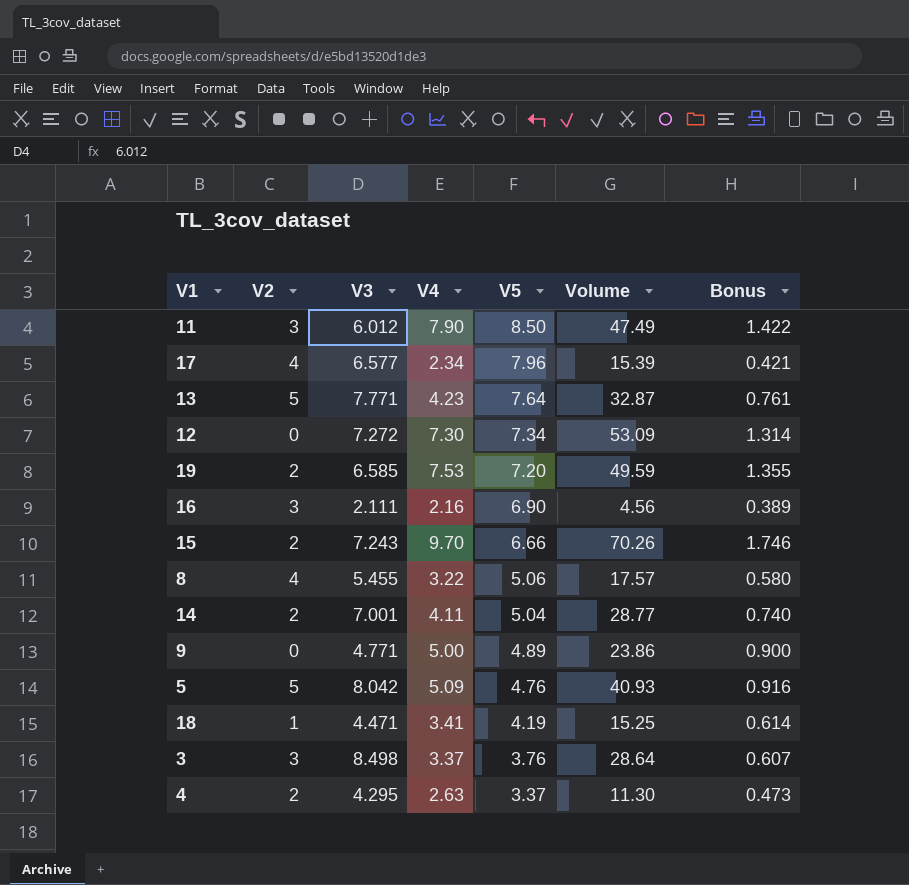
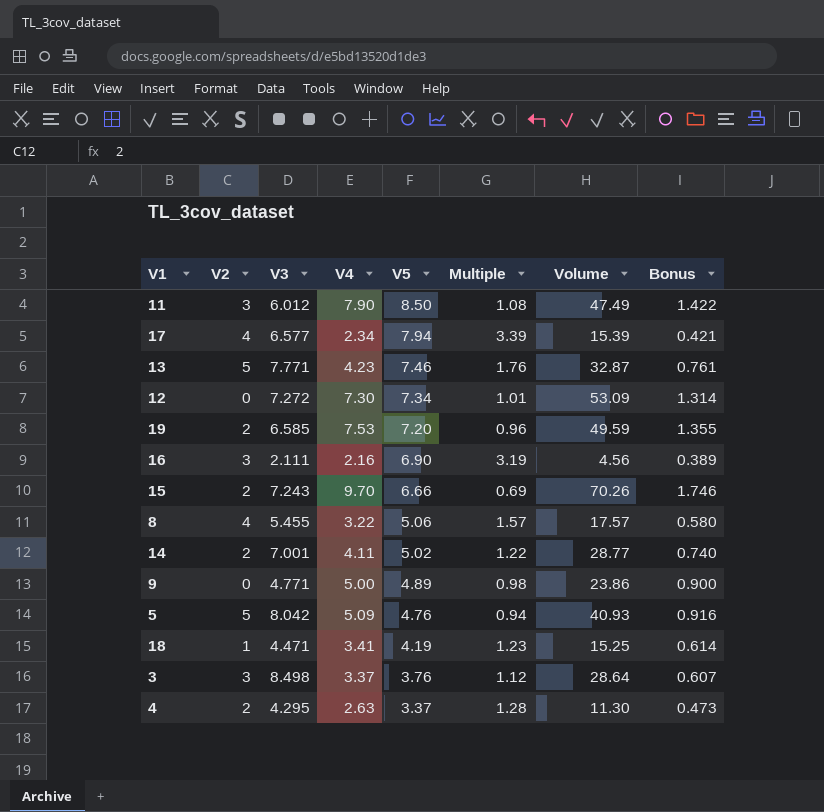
column Multiple | formula: none -> [V5] / [V4]
17 | V5: 7.96 -> 7.94
13 | V5: 7.64 -> 7.46
14 | V5: 5.04 -> 5.02

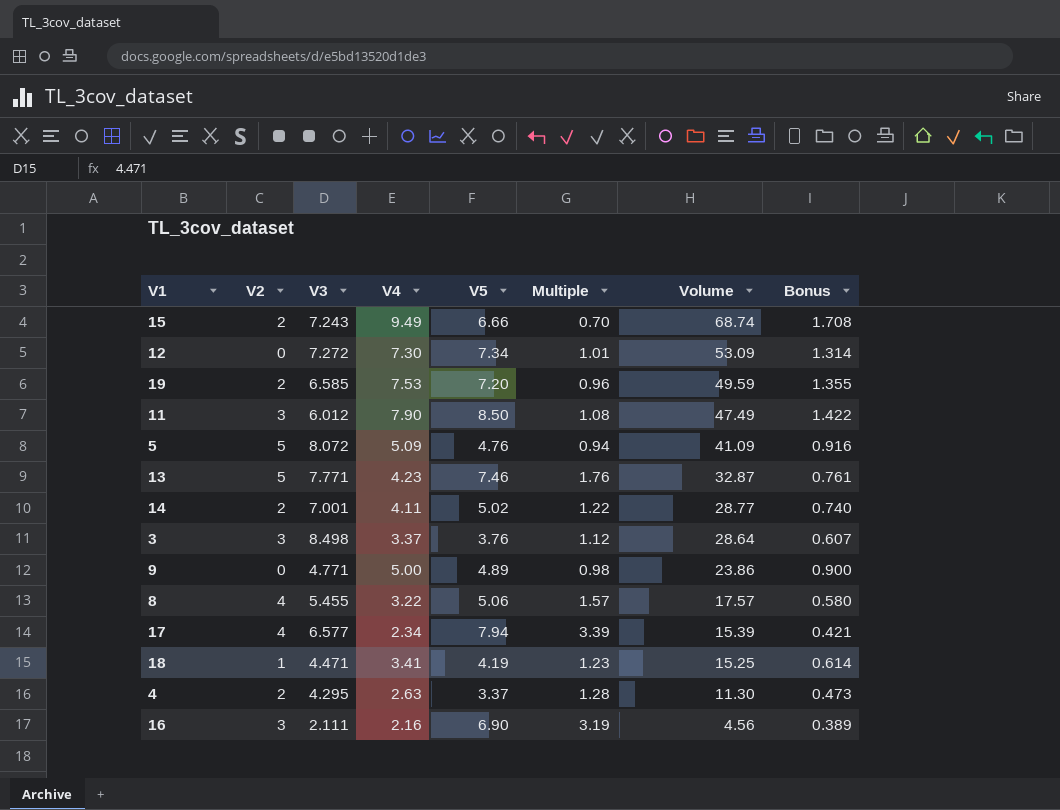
row order: V5 descending -> Volume descending
15 | V4: 9.70 -> 9.49
15 | Multiple: 0.69 -> 0.70
15 | Volume: 70.26 -> 68.74
15 | Bonus: 1.746 -> 1.708
5 | V3: 8.042 -> 8.072
5 | Volume: 40.93 -> 41.09

